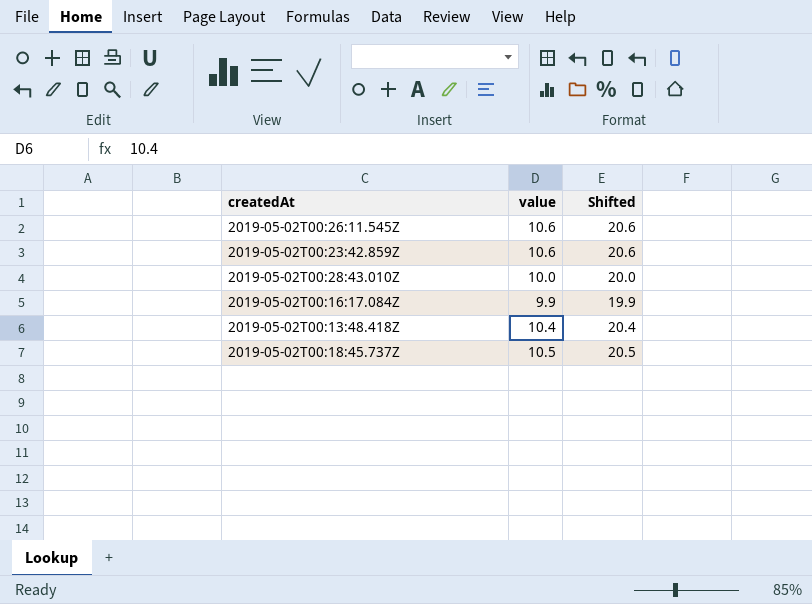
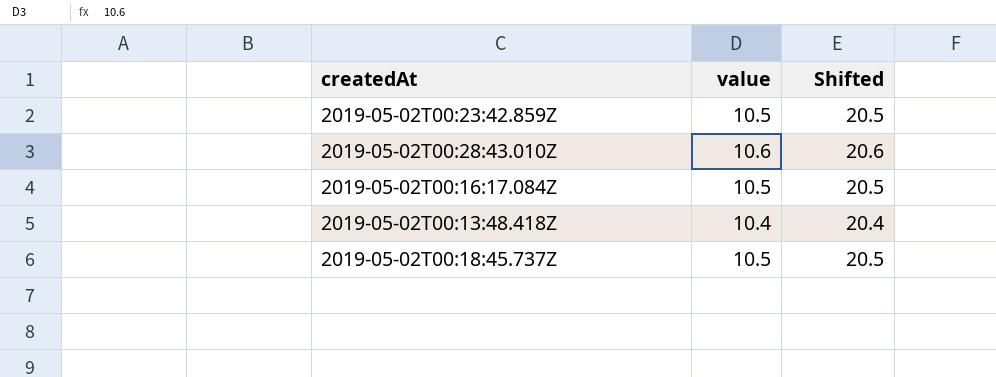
row 2019-05-02T00:26:11.545Z: 10.6 | 20.6 -> none
2019-05-02T00:23:42.859Z | value: 10.6 -> 10.5
2019-05-02T00:23:42.859Z | Shifted: 20.6 -> 20.5
2019-05-02T00:28:43.010Z | value: 10.0 -> 10.6
2019-05-02T00:28:43.010Z | Shifted: 20.0 -> 20.6
2019-05-02T00:16:17.084Z | value: 9.9 -> 10.5
2019-05-02T00:16:17.084Z | Shifted: 19.9 -> 20.5

